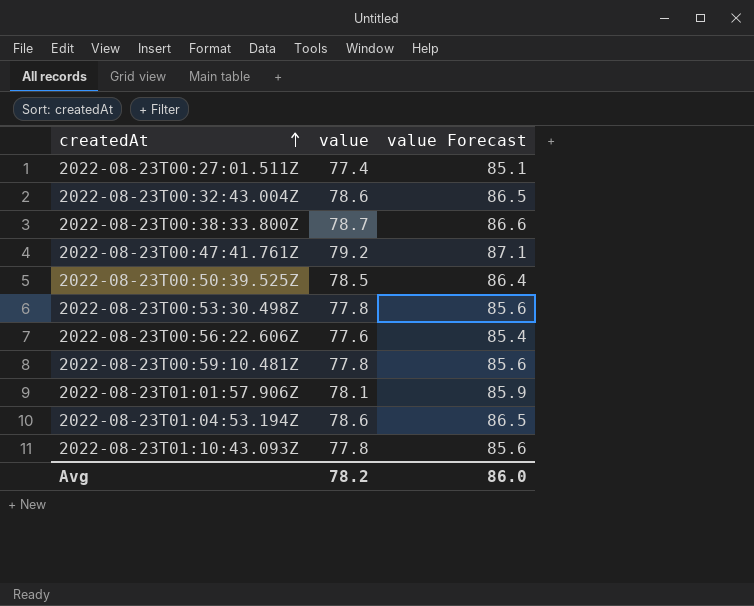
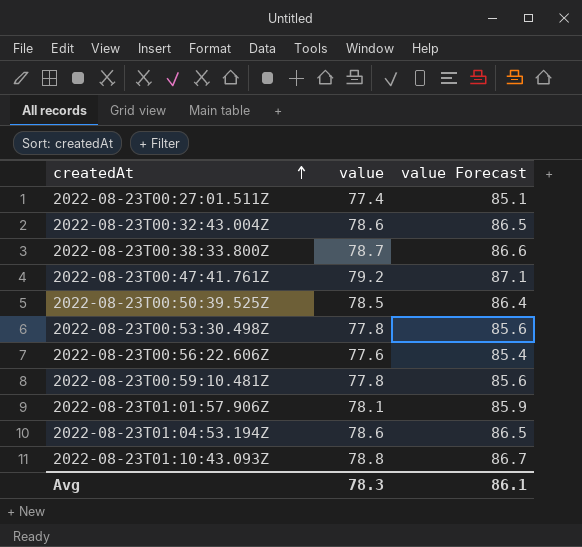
2022-08-23T01:10:43.093Z | value: 77.8 -> 78.8
2022-08-23T01:10:43.093Z | value Forecast: 85.6 -> 86.7
Avg | value: 78.2 -> 78.3
Avg | value Forecast: 86.0 -> 86.1

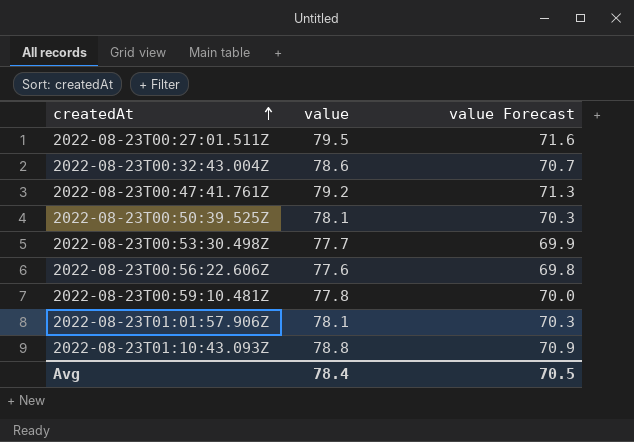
column value Forecast | formula: [value] * 1.1 -> [value] * 0.9
row 2022-08-23T00:38:33.800Z: 78.7 | 86.6 -> none
row 2022-08-23T01:04:53.194Z: 78.6 | 86.5 -> none
2022-08-23T00:27:01.511Z | value: 77.4 -> 79.5
2022-08-23T00:50:39.525Z | value: 78.5 -> 78.1
2022-08-23T00:53:30.498Z | value: 77.8 -> 77.7
Avg | value: 78.3 -> 78.4
Avg | value Forecast: 86.1 -> 70.5

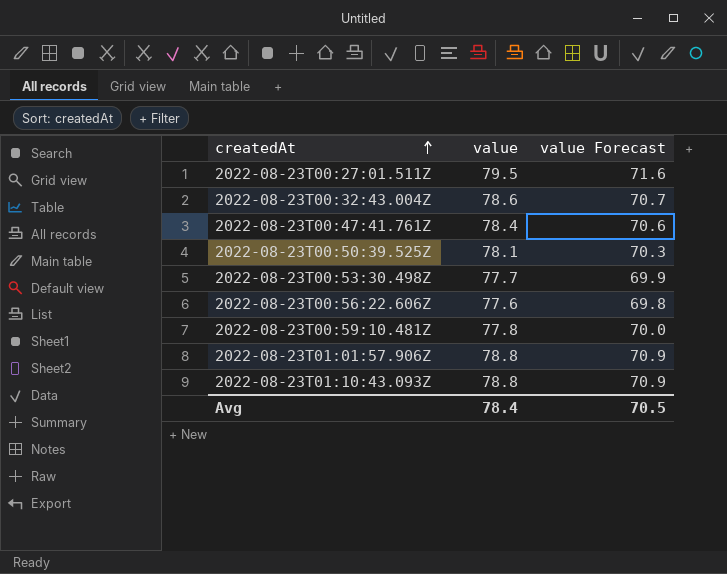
2022-08-23T00:47:41.761Z | value: 79.2 -> 78.4
2022-08-23T00:47:41.761Z | value Forecast: 71.3 -> 70.6
2022-08-23T01:01:57.906Z | value: 78.1 -> 78.8
2022-08-23T01:01:57.906Z | value Forecast: 70.3 -> 70.9

